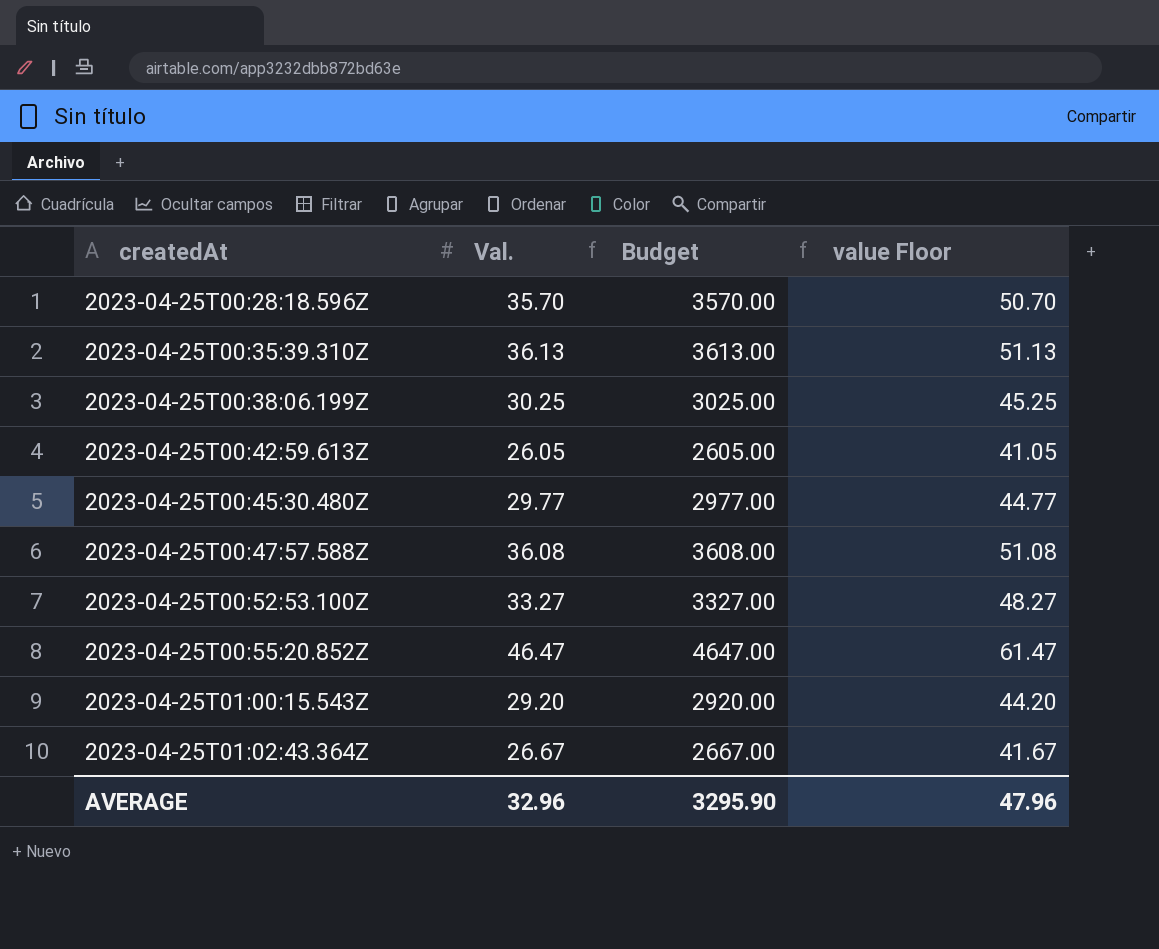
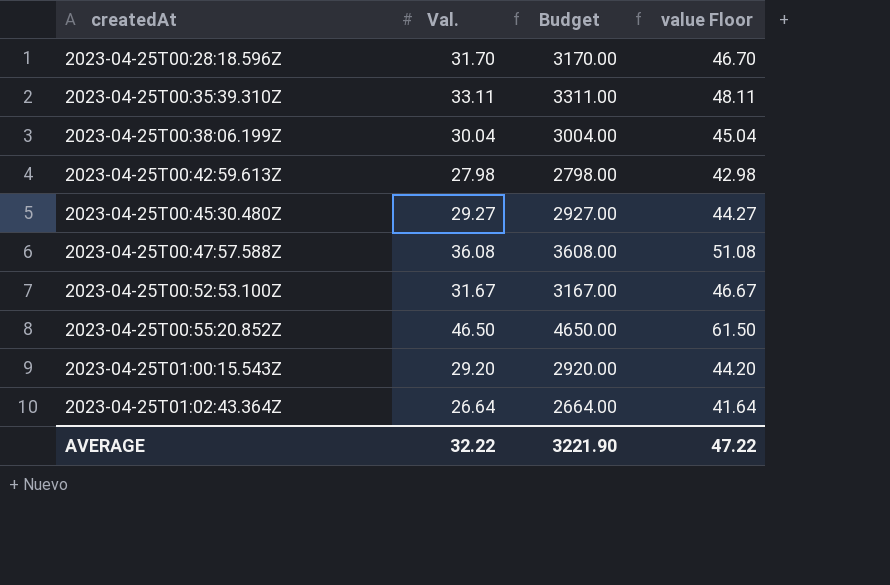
2023-04-25T00:28:18.596Z | Val.: 35.70 -> 31.70
2023-04-25T00:28:18.596Z | Budget: 3570.00 -> 3170.00
2023-04-25T00:28:18.596Z | value Floor: 50.70 -> 46.70
2023-04-25T00:35:39.310Z | Val.: 36.13 -> 33.11
2023-04-25T00:35:39.310Z | Budget: 3613.00 -> 3311.00
2023-04-25T00:35:39.310Z | value Floor: 51.13 -> 48.11
2023-04-25T00:38:06.199Z | Val.: 30.25 -> 30.04
2023-04-25T00:38:06.199Z | Budget: 3025.00 -> 3004.00
2023-04-25T00:38:06.199Z | value Floor: 45.25 -> 45.04
2023-04-25T00:42:59.613Z | Val.: 26.05 -> 27.98
2023-04-25T00:42:59.613Z | Budget: 2605.00 -> 2798.00
2023-04-25T00:42:59.613Z | value Floor: 41.05 -> 42.98
2023-04-25T00:45:30.480Z | Val.: 29.77 -> 29.27
2023-04-25T00:45:30.480Z | Budget: 2977.00 -> 2927.00
2023-04-25T00:45:30.480Z | value Floor: 44.77 -> 44.27
2023-04-25T00:52:53.100Z | Val.: 33.27 -> 31.67
2023-04-25T00:52:53.100Z | Budget: 3327.00 -> 3167.00
2023-04-25T00:52:53.100Z | value Floor: 48.27 -> 46.67
2023-04-25T00:55:20.852Z | Val.: 46.47 -> 46.50
2023-04-25T00:55:20.852Z | Budget: 4647.00 -> 4650.00
2023-04-25T00:55:20.852Z | value Floor: 61.47 -> 61.50
2023-04-25T01:02:43.364Z | Val.: 26.67 -> 26.64
2023-04-25T01:02:43.364Z | Budget: 2667.00 -> 2664.00
2023-04-25T01:02:43.364Z | value Floor: 41.67 -> 41.64
AVERAGE | Val.: 32.96 -> 32.22
AVERAGE | Budget: 3295.90 -> 3221.90
AVERAGE | value Floor: 47.96 -> 47.22

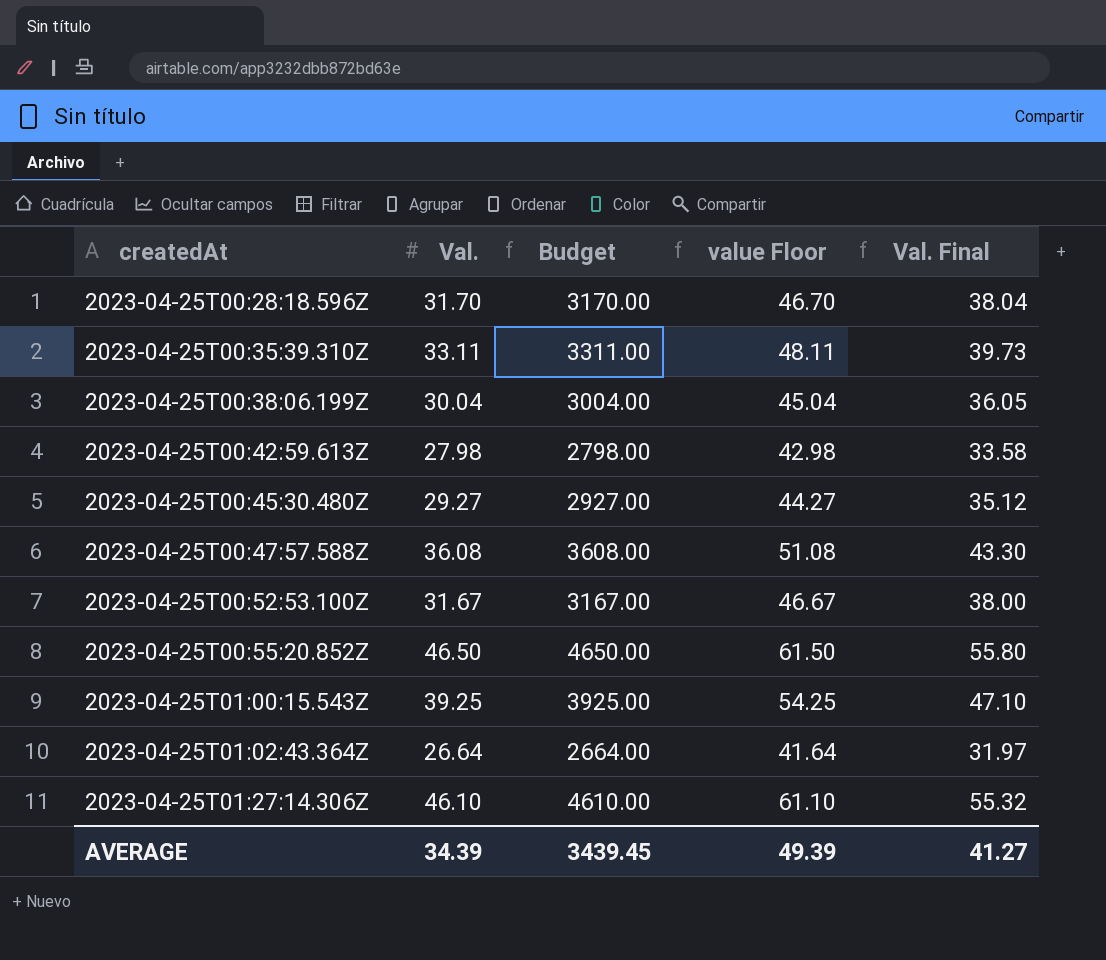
column Val. Final | formula: none -> [Val.] * 1.2
2023-04-25T01:00:15.543Z | Val.: 29.20 -> 39.25
2023-04-25T01:00:15.543Z | Budget: 2920.00 -> 3925.00
2023-04-25T01:00:15.543Z | value Floor: 44.20 -> 54.25
row 2023-04-25T01:27:14.306Z: none -> 46.10 | 4610.00 | 61.10 | 55.32
AVERAGE | Val.: 32.22 -> 34.39
AVERAGE | Budget: 3221.90 -> 3439.45
AVERAGE | value Floor: 47.22 -> 49.39

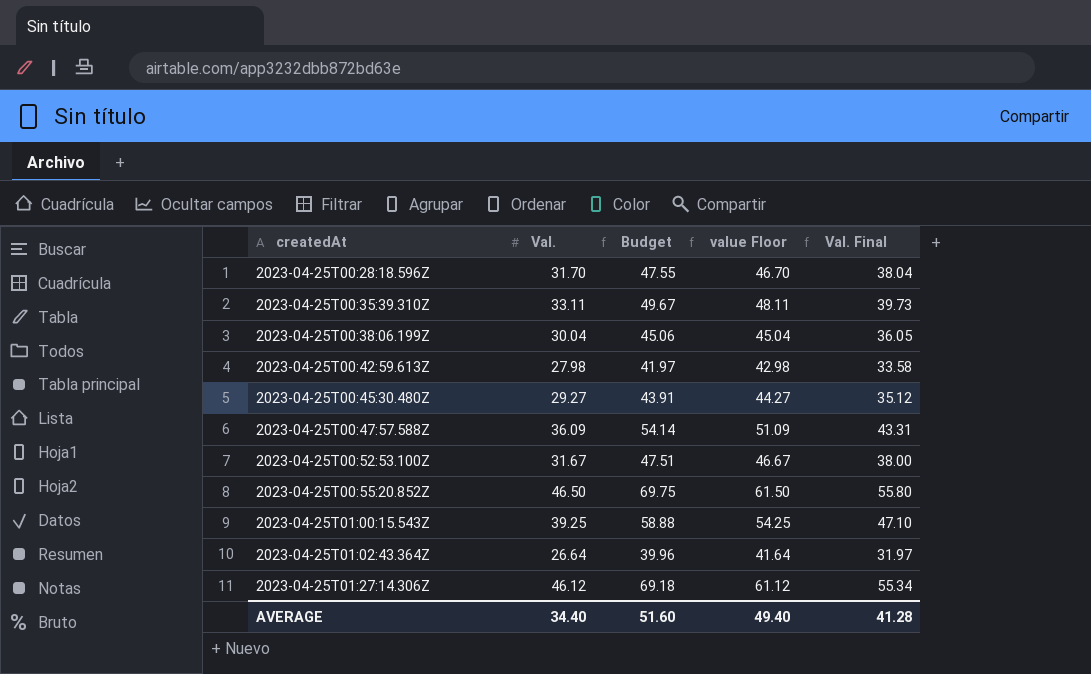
column Budget | formula: [Val.] * 100 -> [Val.] * 1.5
2023-04-25T00:47:57.588Z | Val.: 36.08 -> 36.09
2023-04-25T00:47:57.588Z | value Floor: 51.08 -> 51.09
2023-04-25T00:47:57.588Z | Val. Final: 43.30 -> 43.31
2023-04-25T01:27:14.306Z | Val.: 46.10 -> 46.12
2023-04-25T01:27:14.306Z | value Floor: 61.10 -> 61.12
2023-04-25T01:27:14.306Z | Val. Final: 55.32 -> 55.34
AVERAGE | Val.: 34.39 -> 34.40
AVERAGE | Budget: 3439.45 -> 51.60
AVERAGE | value Floor: 49.39 -> 49.40
AVERAGE | Val. Final: 41.27 -> 41.28

